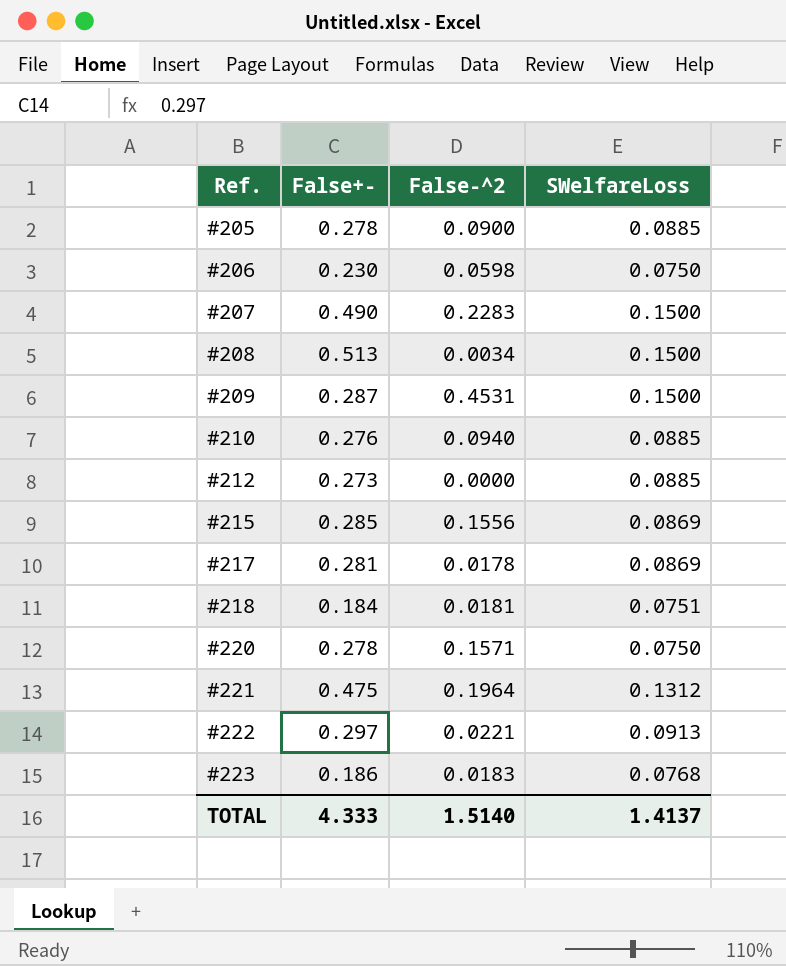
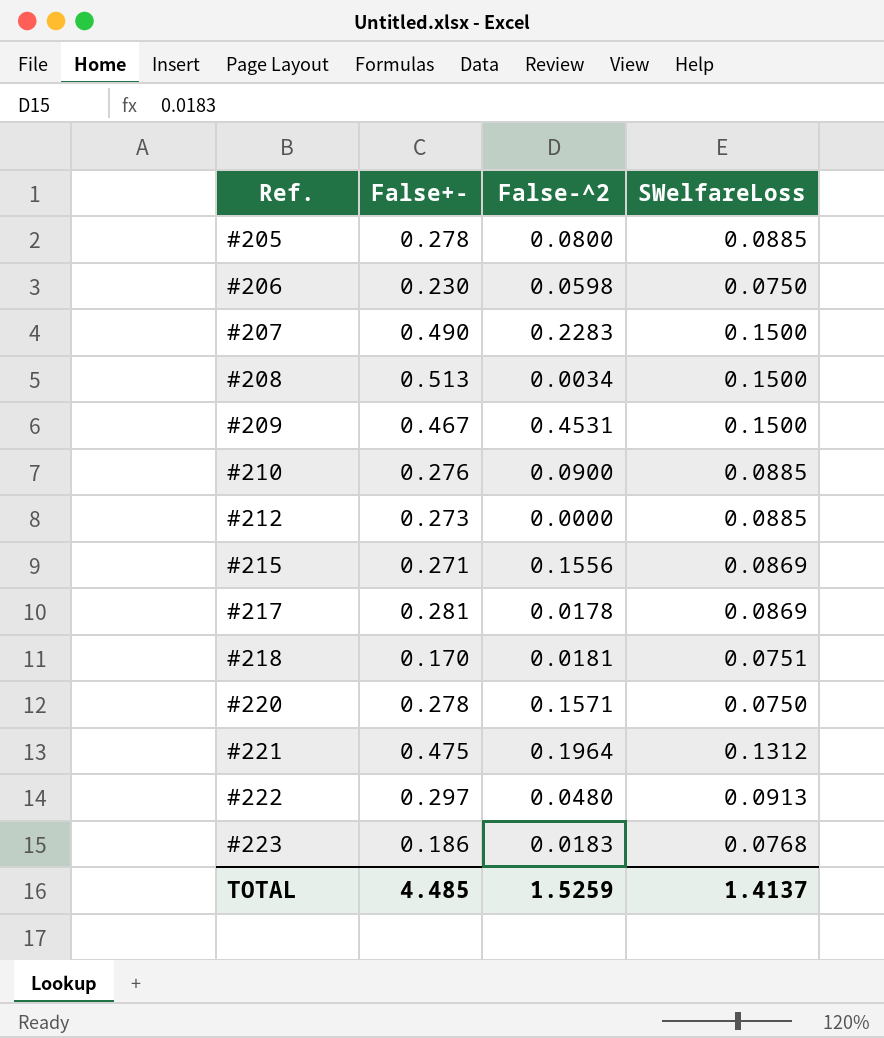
#205 | False-^2: 0.0900 -> 0.0800
#209 | False+-: 0.287 -> 0.467
#210 | False-^2: 0.0940 -> 0.0900
#215 | False+-: 0.285 -> 0.271
#218 | False+-: 0.184 -> 0.170
#222 | False-^2: 0.0221 -> 0.0480
TOTAL | False+-: 4.333 -> 4.485
TOTAL | False-^2: 1.5140 -> 1.5259

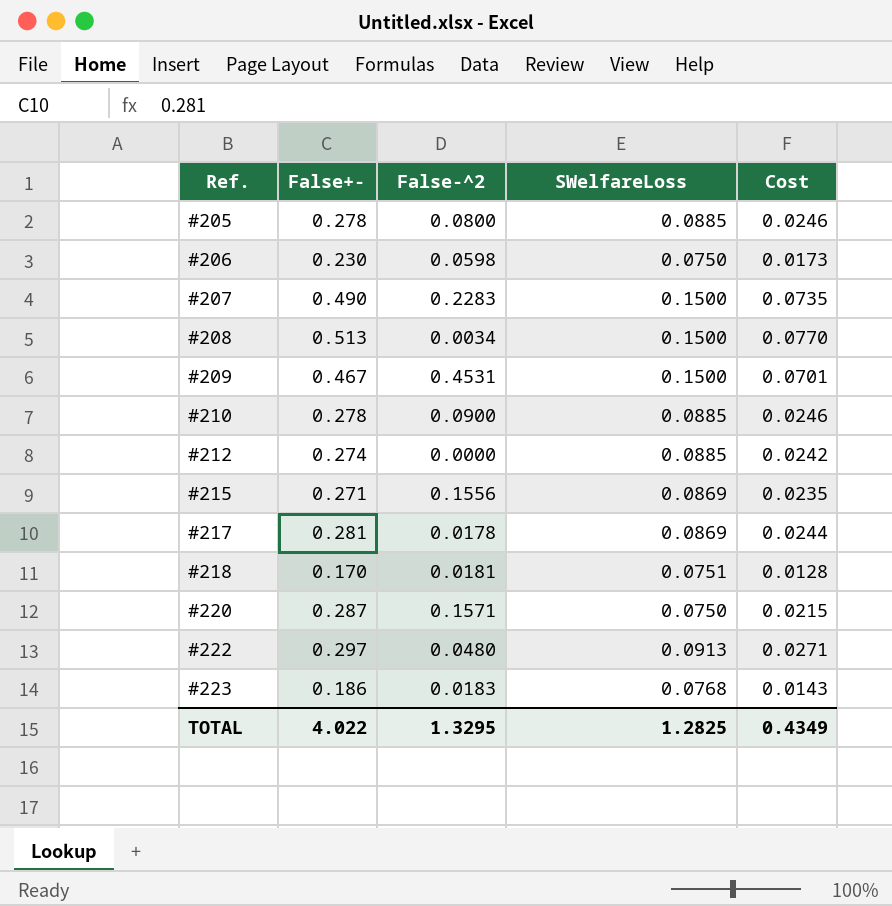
column Cost | formula: none -> [False+-] * [SWelfareLoss]
row #221: 0.475 | 0.1964 | 0.1312 -> none
#210 | False+-: 0.276 -> 0.278
#212 | False+-: 0.273 -> 0.274
#220 | False+-: 0.278 -> 0.287
TOTAL | False+-: 4.485 -> 4.022
TOTAL | False-^2: 1.5259 -> 1.3295
TOTAL | SWelfareLoss: 1.4137 -> 1.2825

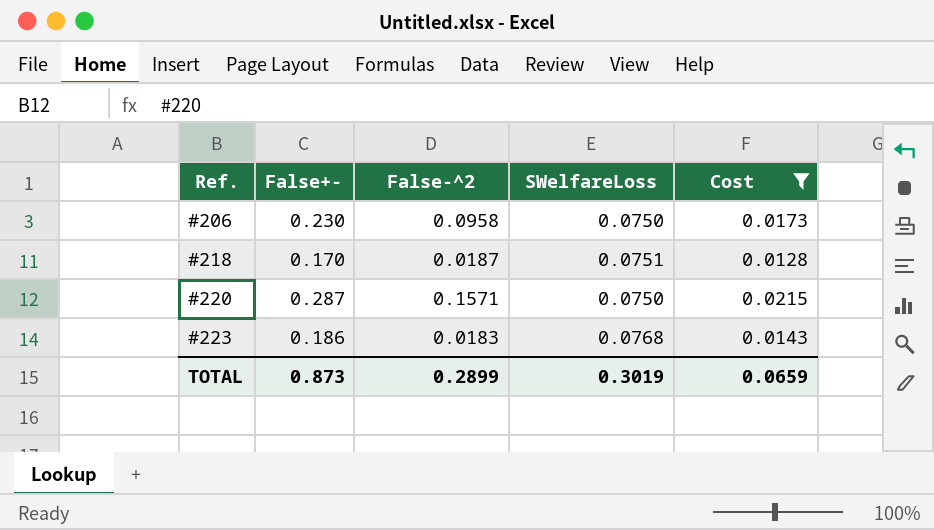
filter: none -> Cost <= 0.0215
#206 | False-^2: 0.0598 -> 0.0958
#218 | False-^2: 0.0181 -> 0.0187
TOTAL | False+-: 4.022 -> 0.873
TOTAL | False-^2: 1.3295 -> 0.2899
TOTAL | SWelfareLoss: 1.2825 -> 0.3019
TOTAL | Cost: 0.4349 -> 0.0659

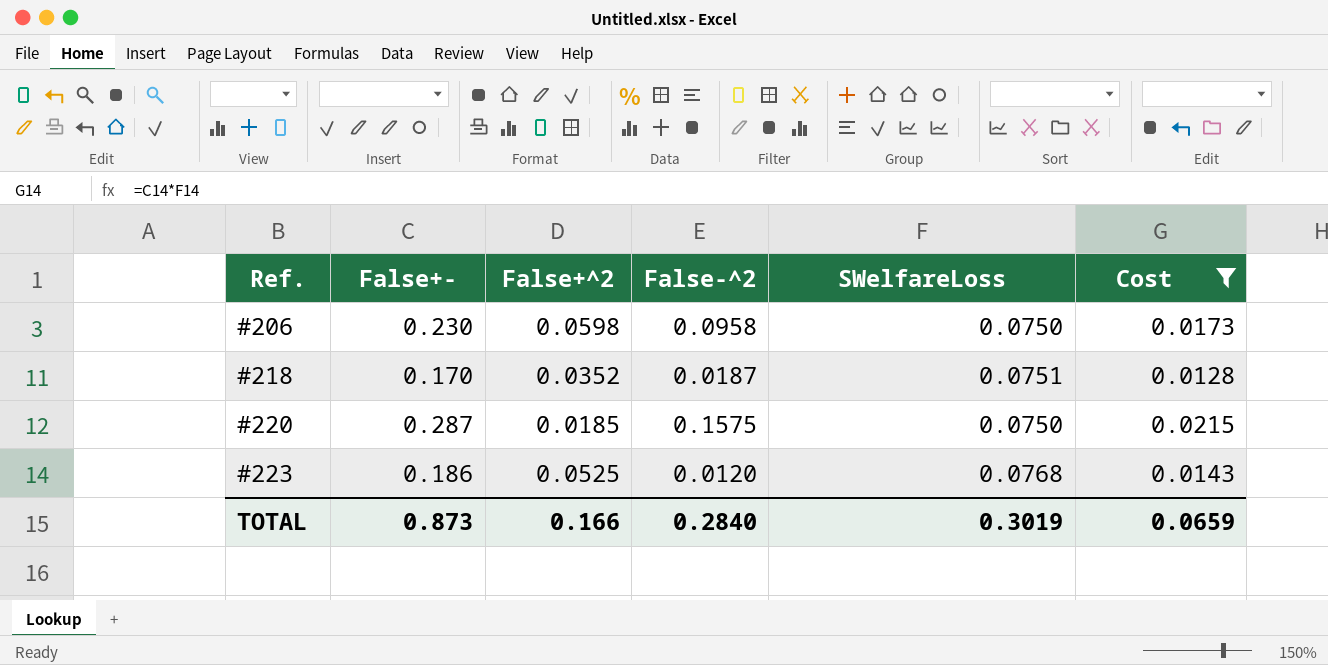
column False+^2 | position: none -> 3
#220 | False-^2: 0.1571 -> 0.1575
#223 | False-^2: 0.0183 -> 0.0120
TOTAL | False-^2: 0.2899 -> 0.2840

